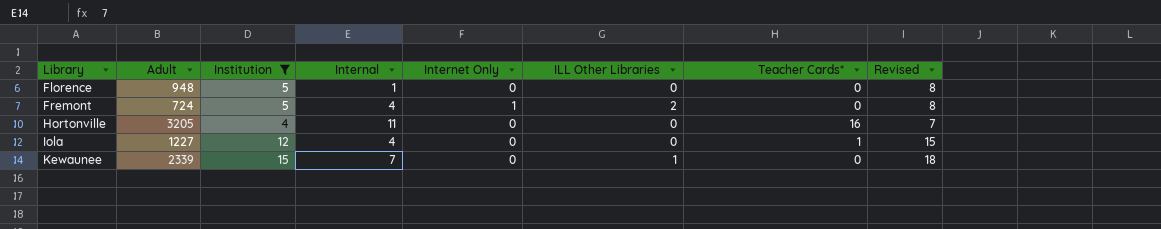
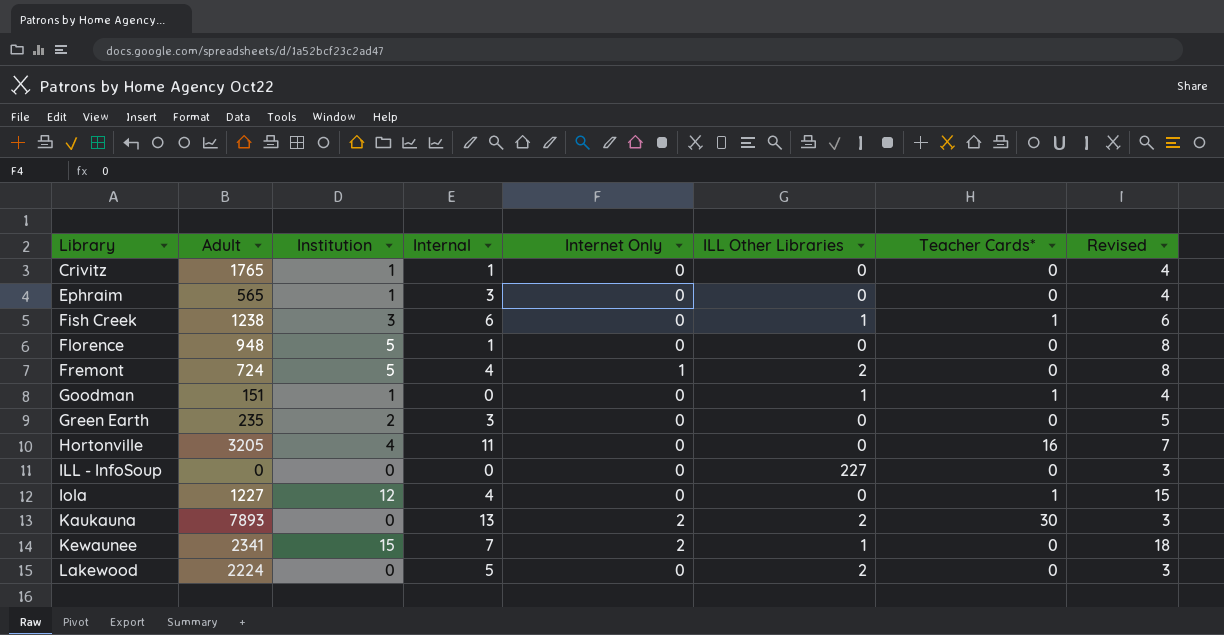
filter: Institution >= 4 -> none
Kewaunee | Adult: 2339 -> 2341
Kewaunee | Internet Only: 0 -> 2

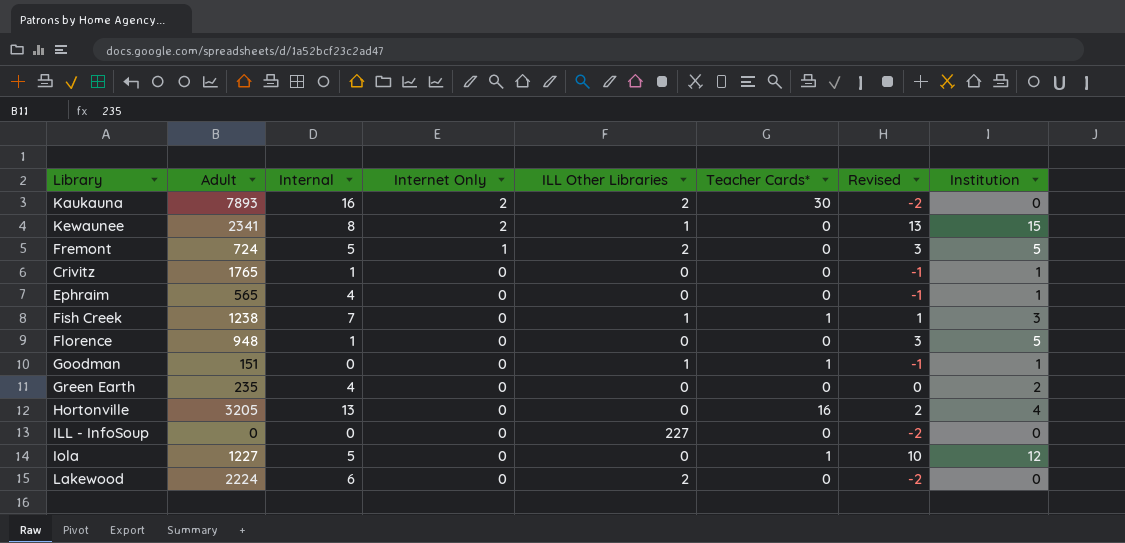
row order: Library ascending -> Internet Only descending
column Revised | formula: [Institution] + 3 -> [Institution] - 2
column Institution | position: 3 -> 8
Kaukauna | Internal: 13 -> 16
Kewaunee | Internal: 7 -> 8
Fremont | Internal: 4 -> 5
Ephraim | Internal: 3 -> 4
Fish Creek | Internal: 6 -> 7
Green Earth | Internal: 3 -> 4
Hortonville | Internal: 11 -> 13
Iola | Internal: 4 -> 5
Lakewood | Internal: 5 -> 6

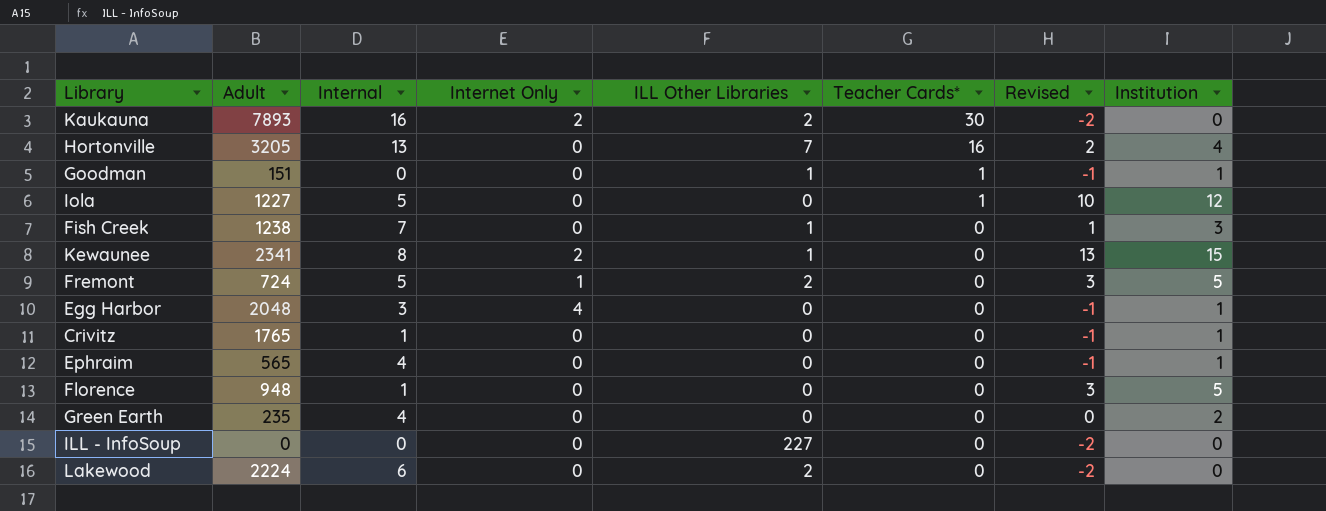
row order: Internet Only descending -> Teacher Cards* descending
Hortonville | ILL Other Libraries: 0 -> 7
Fish Creek | Teacher Cards*: 1 -> 0
row Egg Harbor: none -> 2048 | 3 | 4 | 0 | 0 | -1 | 1

